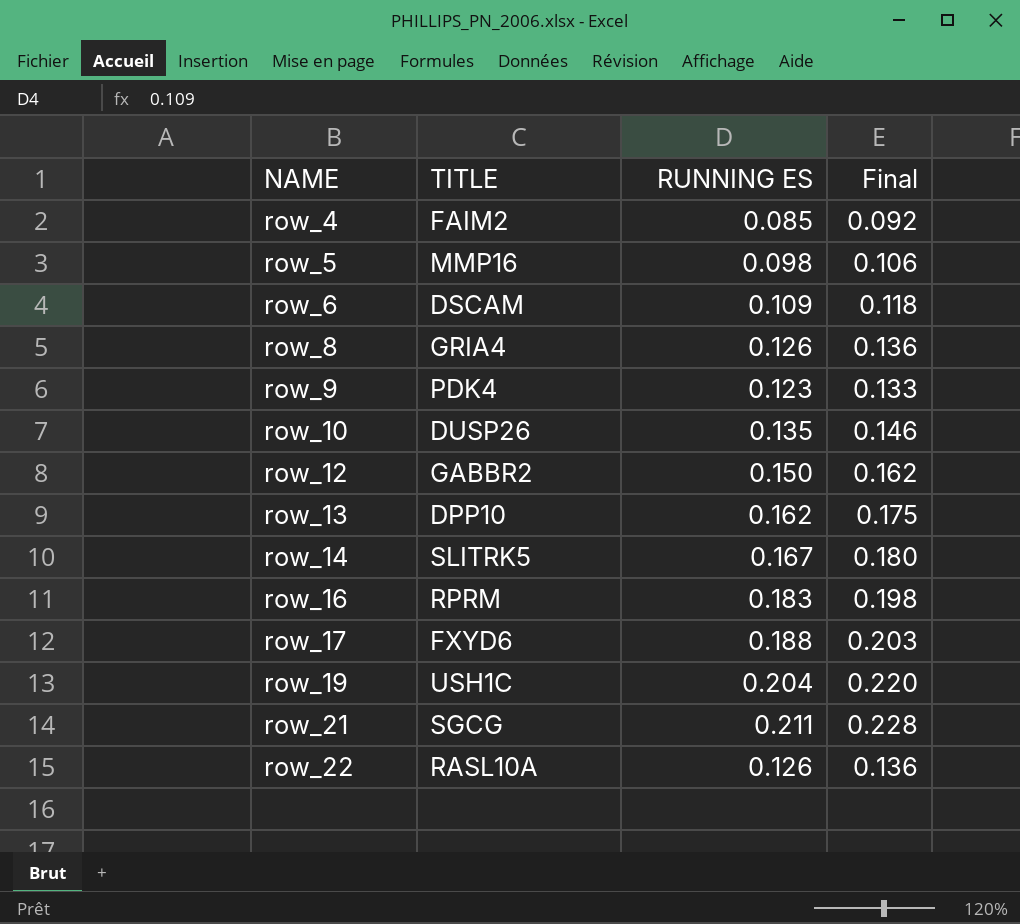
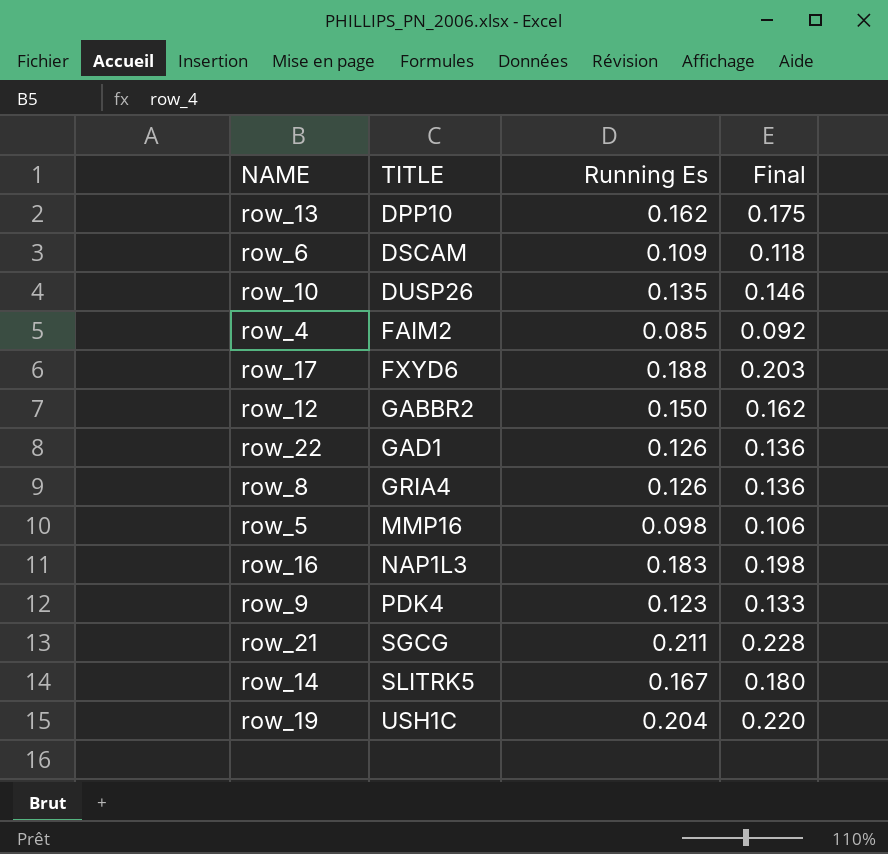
row order: NAME ascending -> TITLE ascending
column name: RUNNING ES -> Running Es
row_22 | TITLE: RASL10A -> GAD1
row_16 | TITLE: RPRM -> NAP1L3

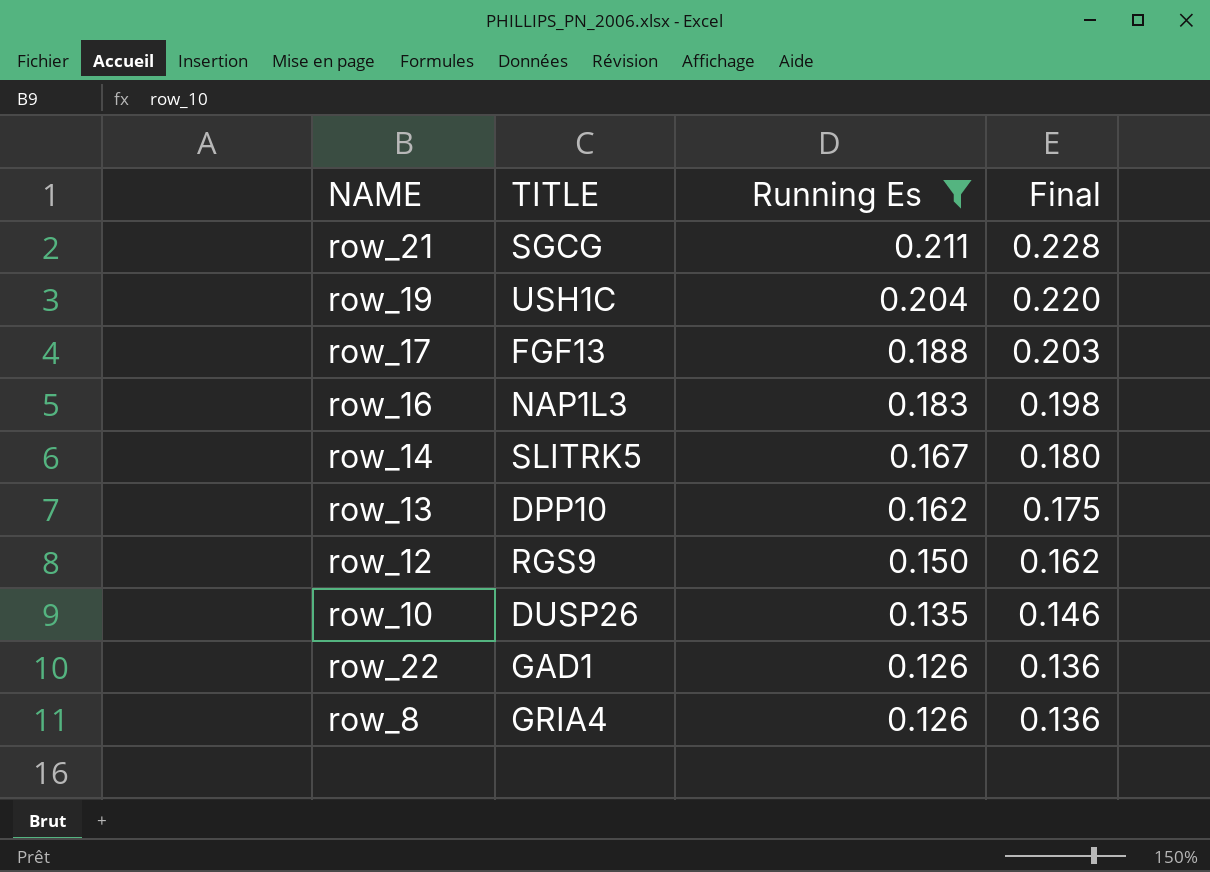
filter: none -> Running Es >= 0.126
row order: TITLE ascending -> Running Es descending
row_17 | TITLE: FXYD6 -> FGF13
row_12 | TITLE: GABBR2 -> RGS9

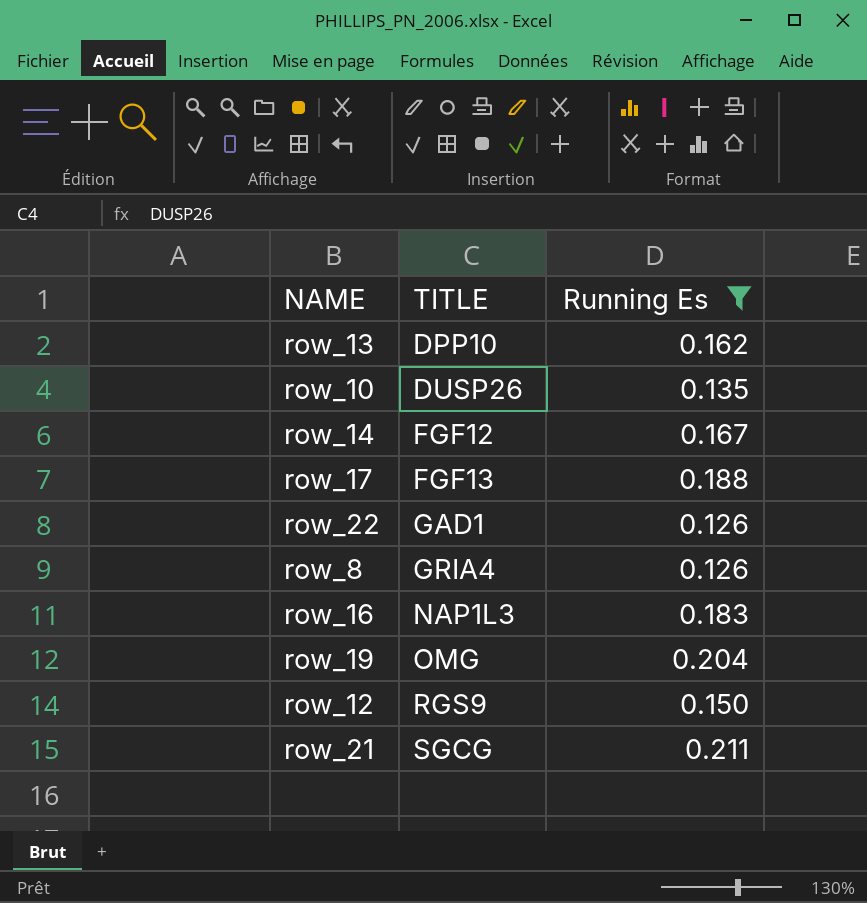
row order: Running Es descending -> TITLE ascending
column Final | formula: [Running Es] * 1.08 -> none
row_14 | TITLE: SLITRK5 -> FGF12
row_19 | TITLE: USH1C -> OMG

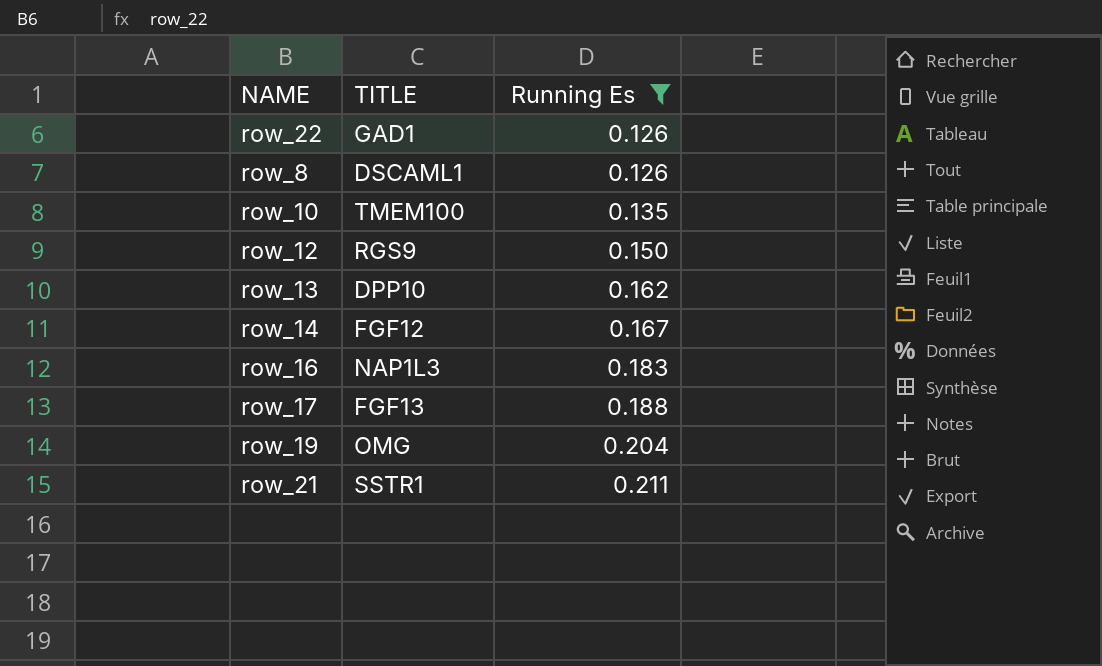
row order: TITLE ascending -> Running Es ascending
row_8 | TITLE: GRIA4 -> DSCAML1
row_10 | TITLE: DUSP26 -> TMEM100
row_21 | TITLE: SGCG -> SSTR1

